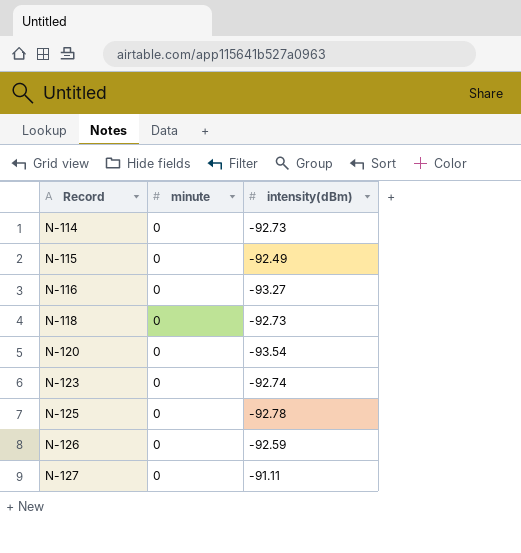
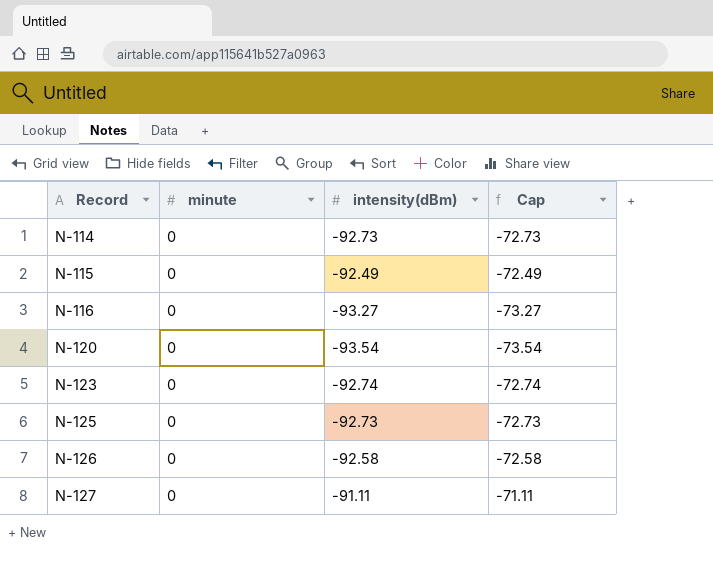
column Cap | formula: none -> [intensity(dBm)] + 20
row N-118: 0 | -92.73 -> none
N-125 | intensity(dBm): -92.78 -> -92.73
N-126 | intensity(dBm): -92.59 -> -92.58

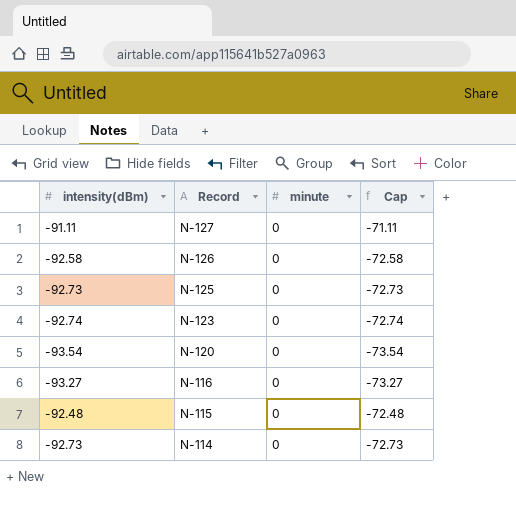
row order: Record ascending -> Record descending
column intensity(dBm) | position: 3 -> 1
N-115 | intensity(dBm): -92.49 -> -92.48
N-115 | Cap: -72.49 -> -72.48

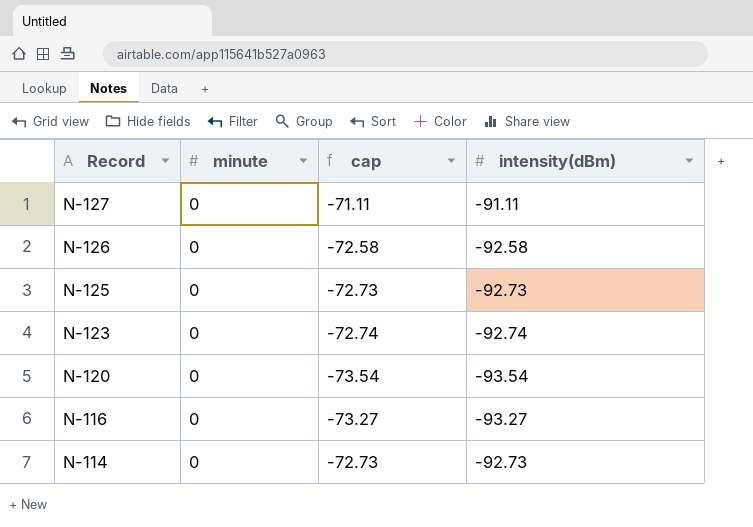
column name: Cap -> cap
column intensity(dBm) | position: 1 -> 4
row N-115: -92.48 | 0 | -72.48 -> none

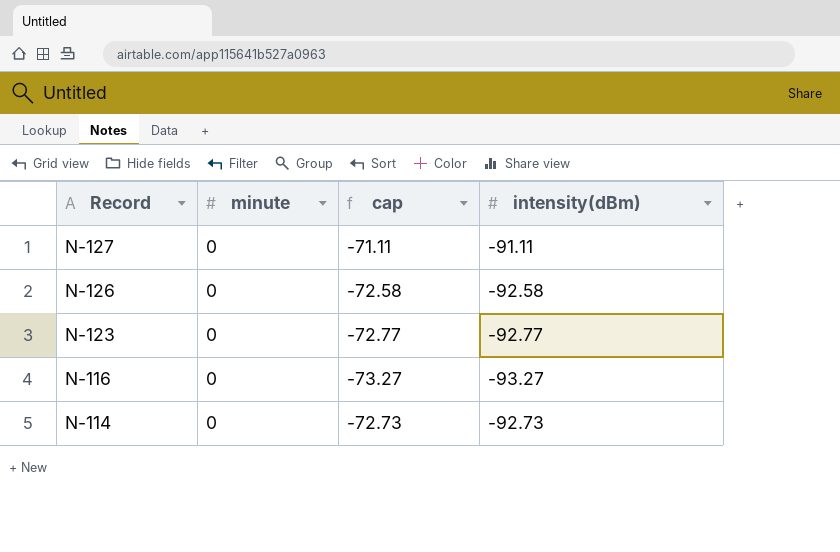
row N-125: 0 | -72.73 | -92.73 -> none
row N-120: 0 | -73.54 | -93.54 -> none
N-123 | cap: -72.74 -> -72.77
N-123 | intensity(dBm): -92.74 -> -92.77

